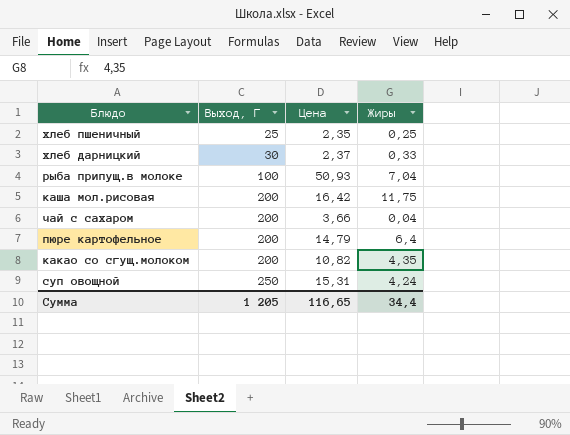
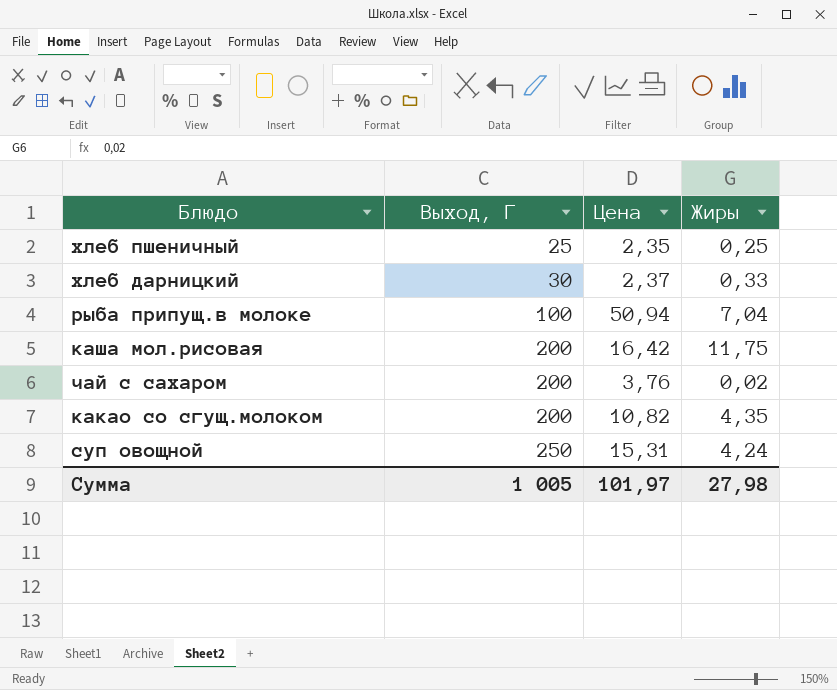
row пюре картофельное: 200 | 14,79 | 6,4 -> none
рыба припущ.в молоке | Цена: 50,93 -> 50,94
чай с сахаром | Цена: 3,66 -> 3,76
чай с сахаром | Жиры: 0,04 -> 0,02
Сумма | Выход, Г: 1 205 -> 1 005
Сумма | Цена: 116,65 -> 101,97
Сумма | Жиры: 34,4 -> 27,98

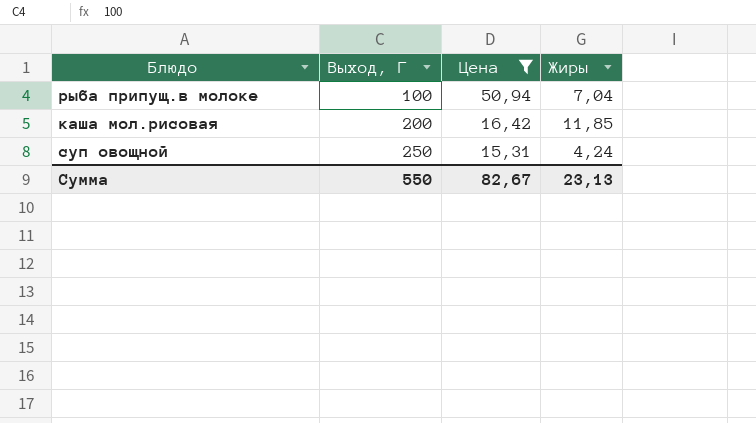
filter: none -> Цена >= 15,31
каша мол.рисовая | Жиры: 11,75 -> 11,85
Сумма | Выход, Г: 1 005 -> 550
Сумма | Цена: 101,97 -> 82,67
Сумма | Жиры: 27,98 -> 23,13

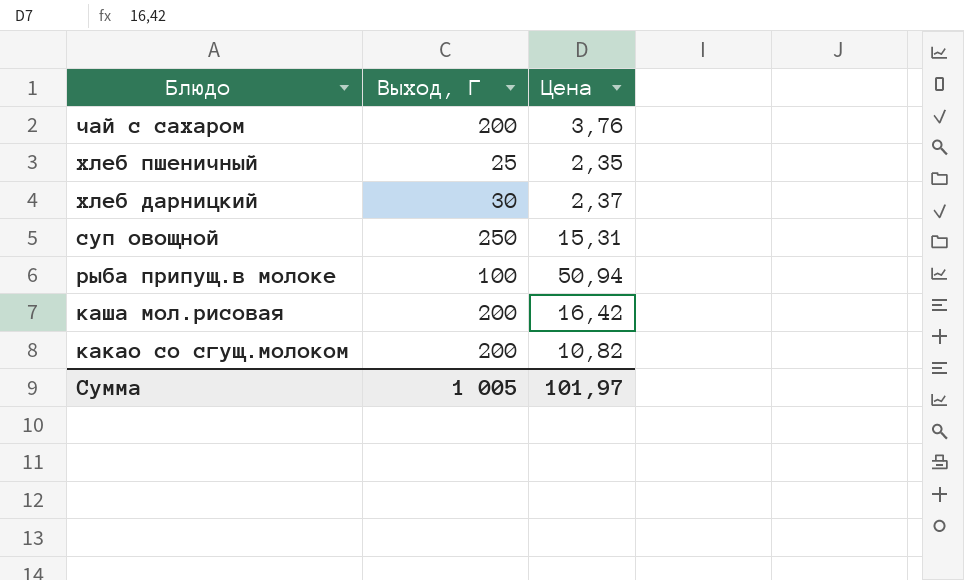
filter: Цена >= 15,31 -> none
row order: Выход, Г ascending -> Блюдо descending
column Жиры | position: 4 -> none
Сумма | Выход, Г: 550 -> 1 005
Сумма | Цена: 82,67 -> 101,97

